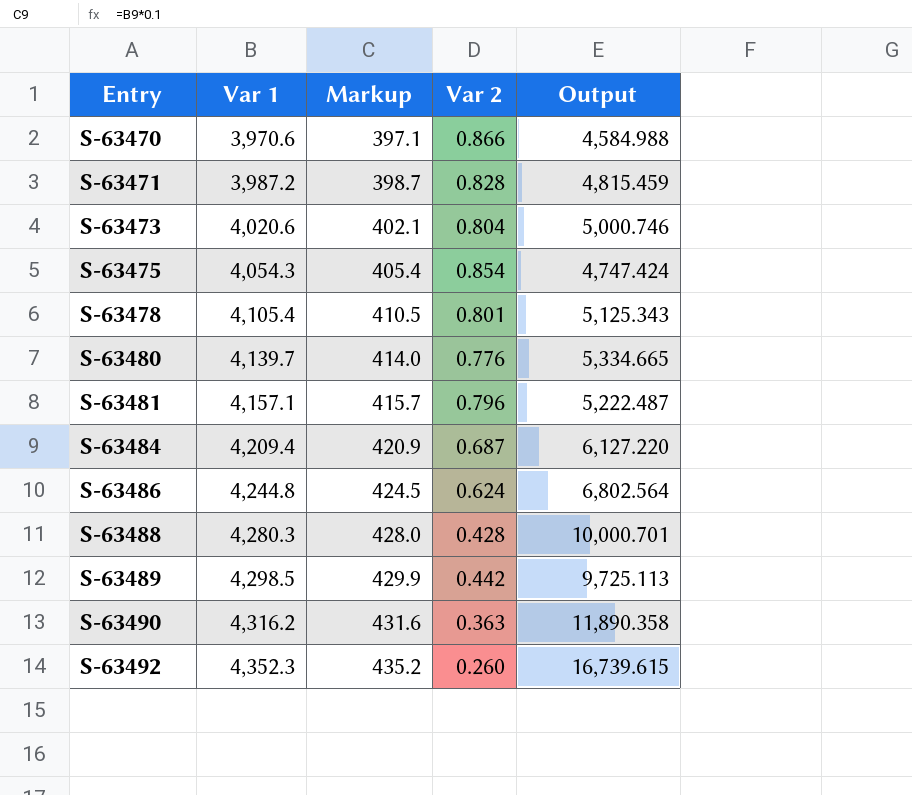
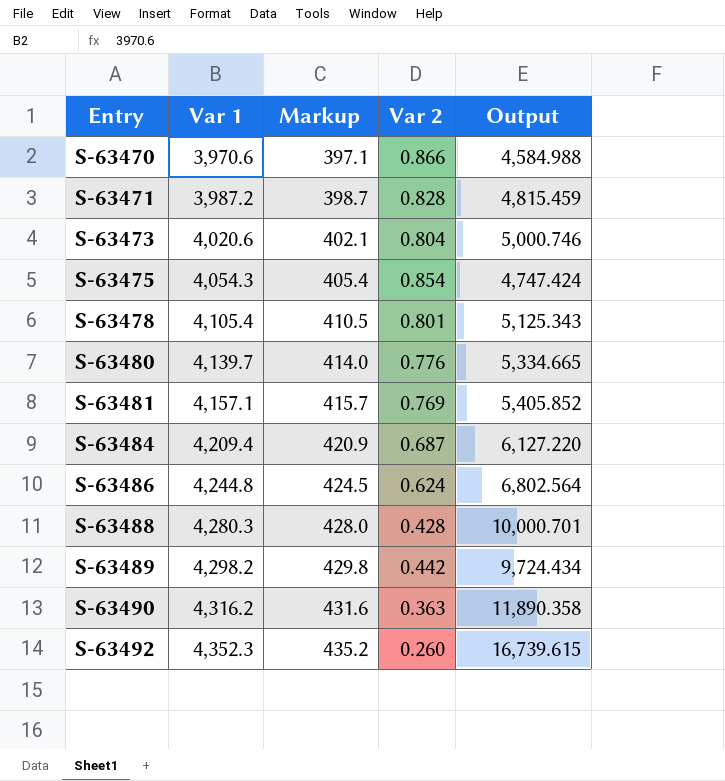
S-63481 | Var 2: 0.796 -> 0.769
S-63481 | Output: 5,222.487 -> 5,405.852
S-63489 | Var 1: 4,298.5 -> 4,298.2
S-63489 | Markup: 429.9 -> 429.8
S-63489 | Output: 9,725.113 -> 9,724.434

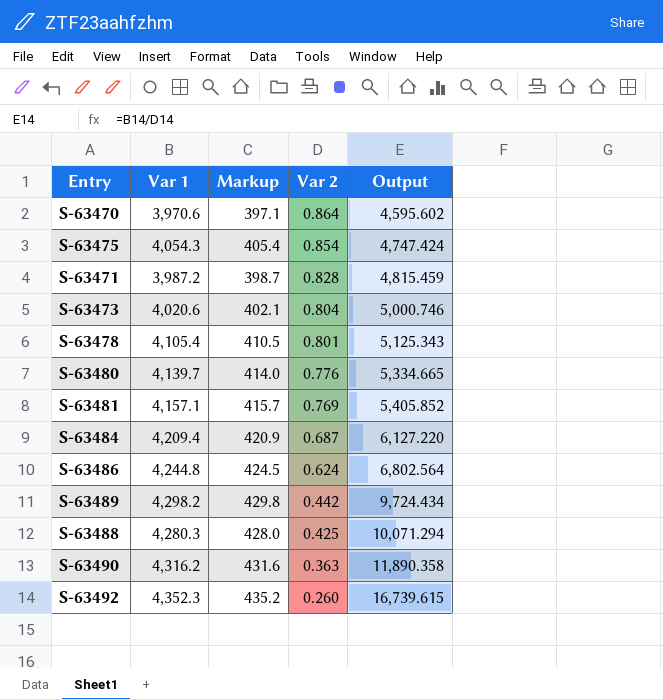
row order: Entry ascending -> Var 2 descending
S-63470 | Var 2: 0.866 -> 0.864
S-63470 | Output: 4,584.988 -> 4,595.602
S-63488 | Var 2: 0.428 -> 0.425
S-63488 | Output: 10,000.701 -> 10,071.294

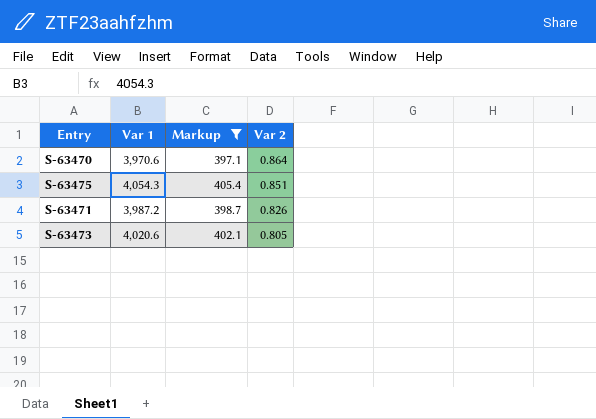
filter: none -> Markup <= 405.4
column Output | formula: [Var 1] / [Var 2] -> none
S-63475 | Var 2: 0.854 -> 0.851
S-63471 | Var 2: 0.828 -> 0.826
S-63473 | Var 2: 0.804 -> 0.805

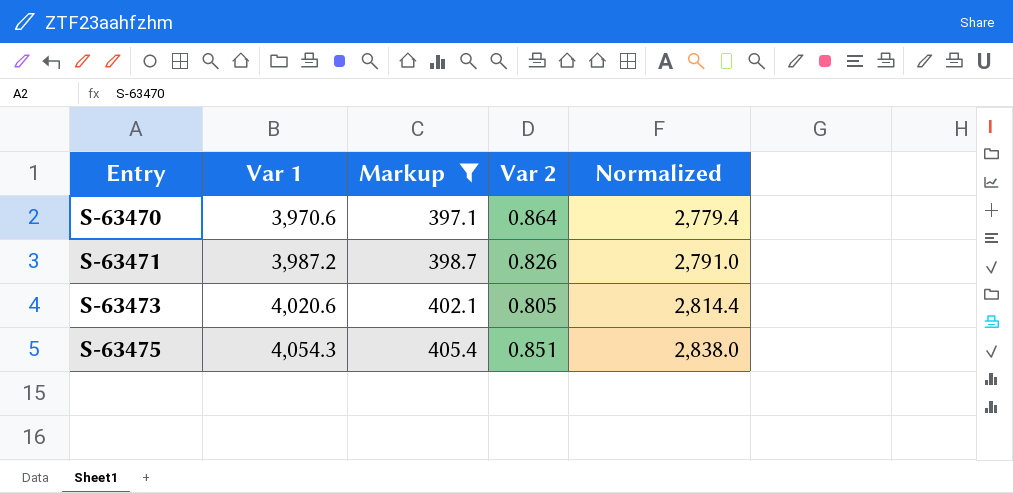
row order: Var 2 descending -> Entry ascending
column Normalized | formula: none -> [Var 1] * 0.7

